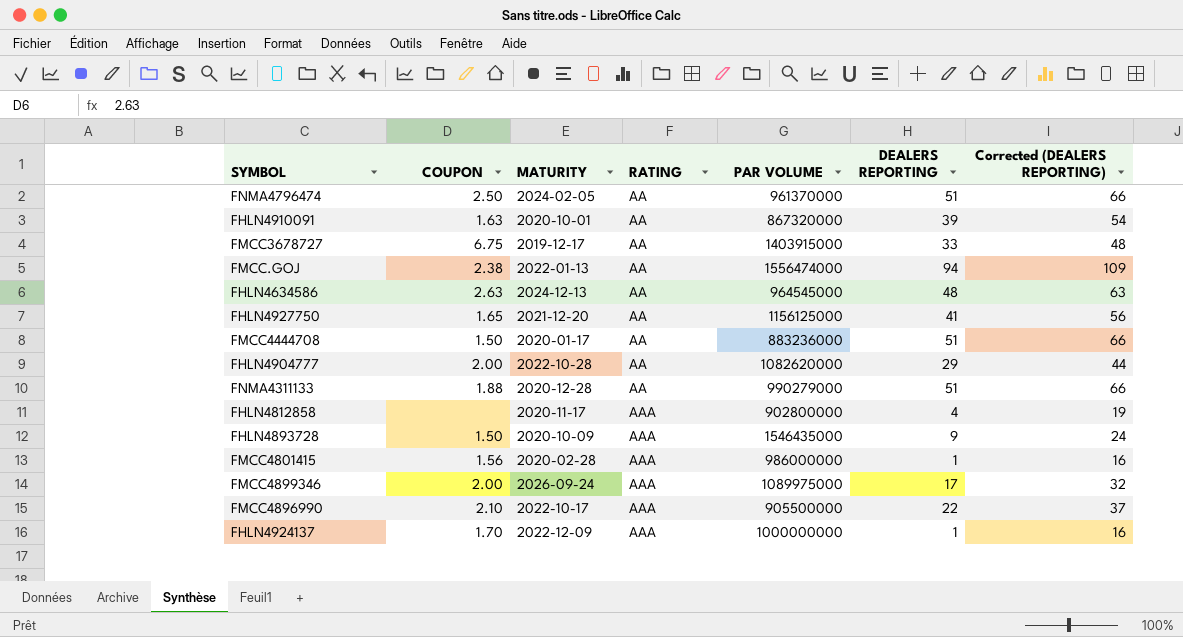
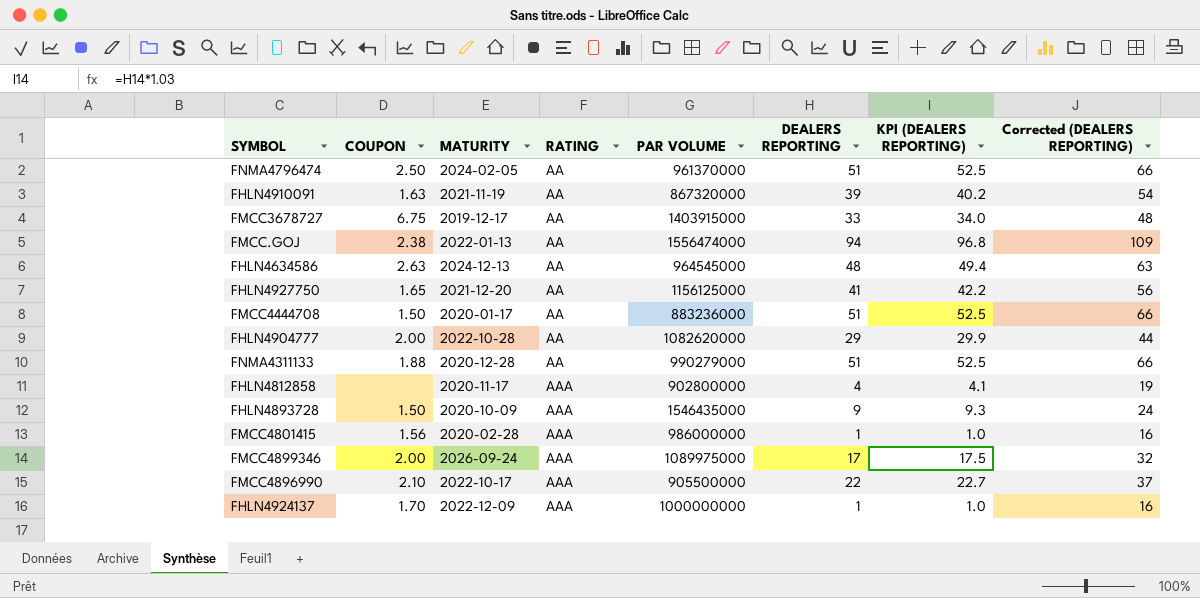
column KPI (DEALERS REPORTING) | formula: none -> [DEALERS REPORTING] * 1.03
FHLN4910091 | MATURITY: 2020-10-01 -> 2021-11-19

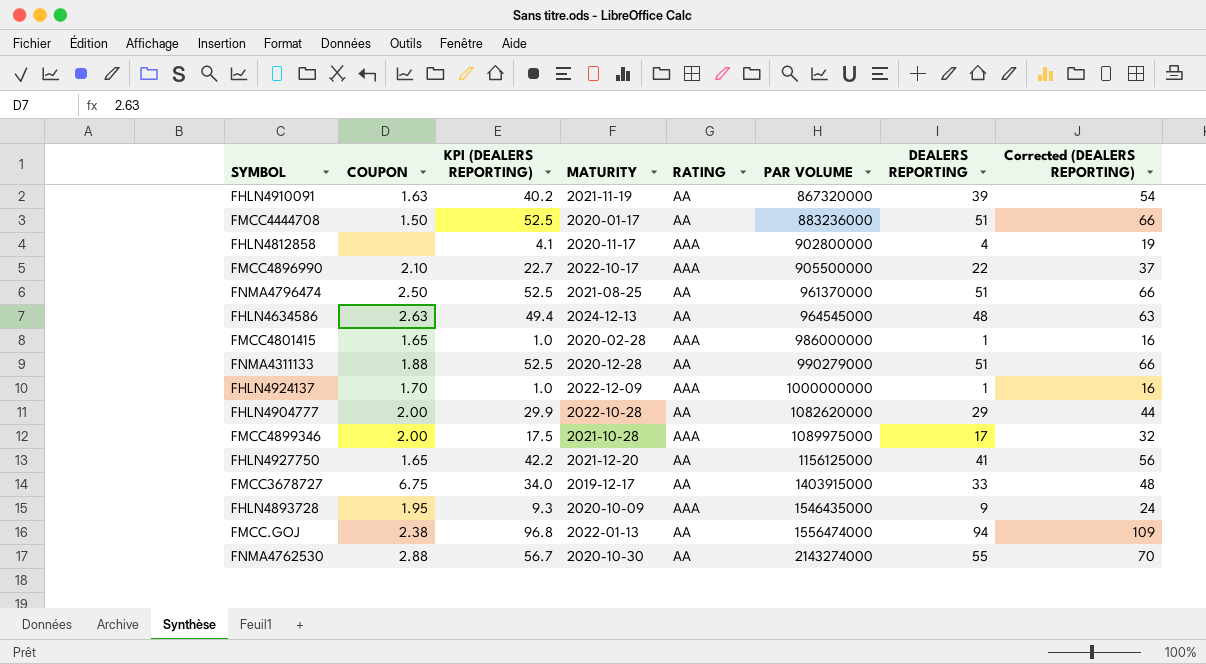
row order: RATING ascending -> PAR VOLUME ascending
column KPI (DEALERS REPORTING) | position: 7 -> 3
FNMA4796474 | MATURITY: 2024-02-05 -> 2021-08-25
FMCC4801415 | COUPON: 1.56 -> 1.65
FMCC4899346 | MATURITY: 2026-09-24 -> 2021-10-28
FHLN4893728 | COUPON: 1.50 -> 1.95
row FNMA4762530: none -> 2.88 | 56.7 | 2020-10-30 | AA | 2143274000 | 55 | 70

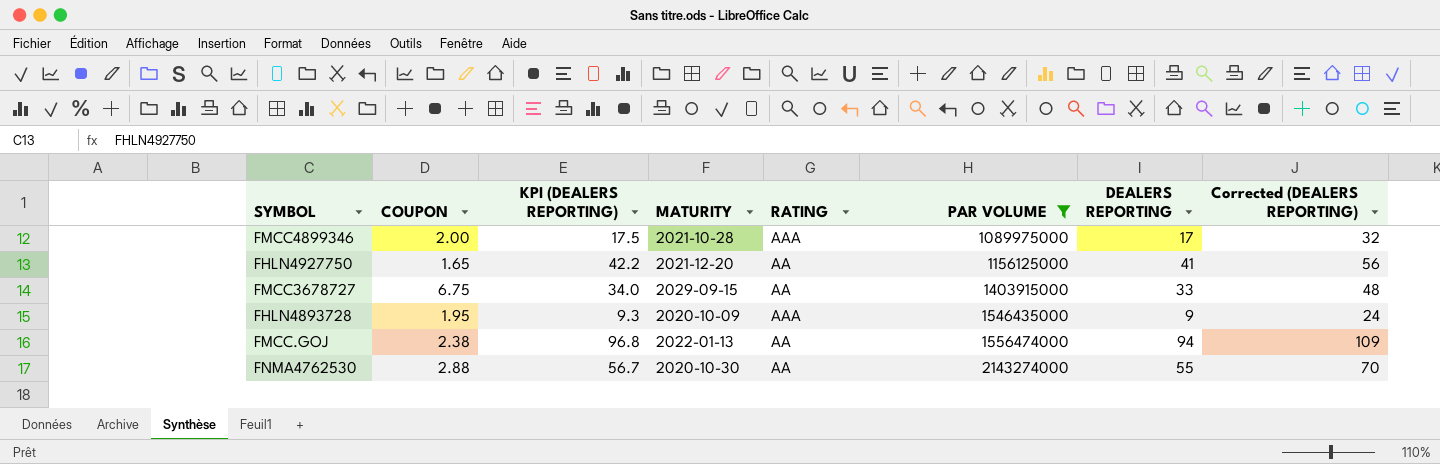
filter: none -> PAR VOLUME >= 1089975000
FMCC3678727 | MATURITY: 2019-12-17 -> 2029-09-15

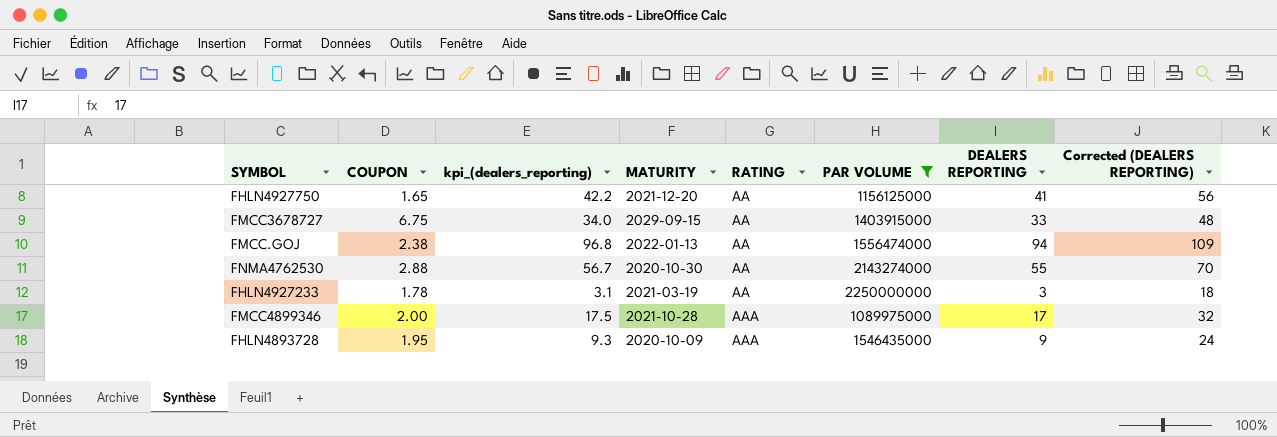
row order: PAR VOLUME ascending -> RATING ascending
column name: KPI (DEALERS REPORTING) -> kpi_(dealers_reporting)
row FHLN4927233: none -> 1.78 | 3.1 | 2021-03-19 | AA | 2250000000 | 3 | 18

